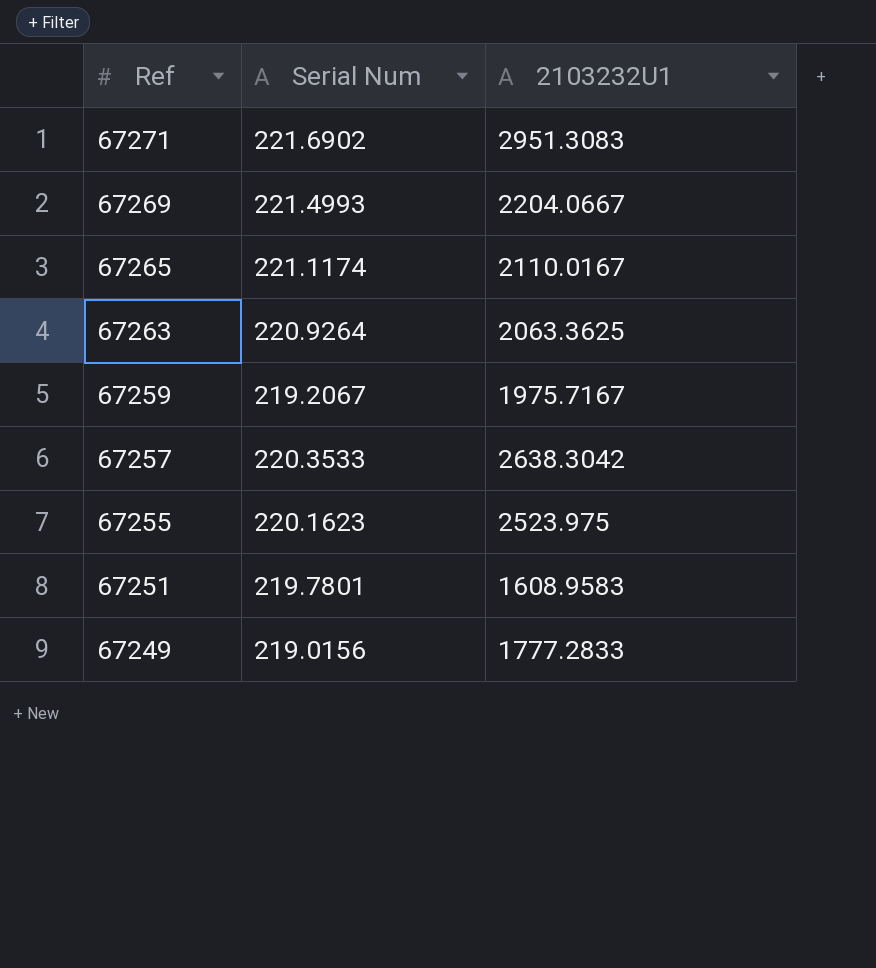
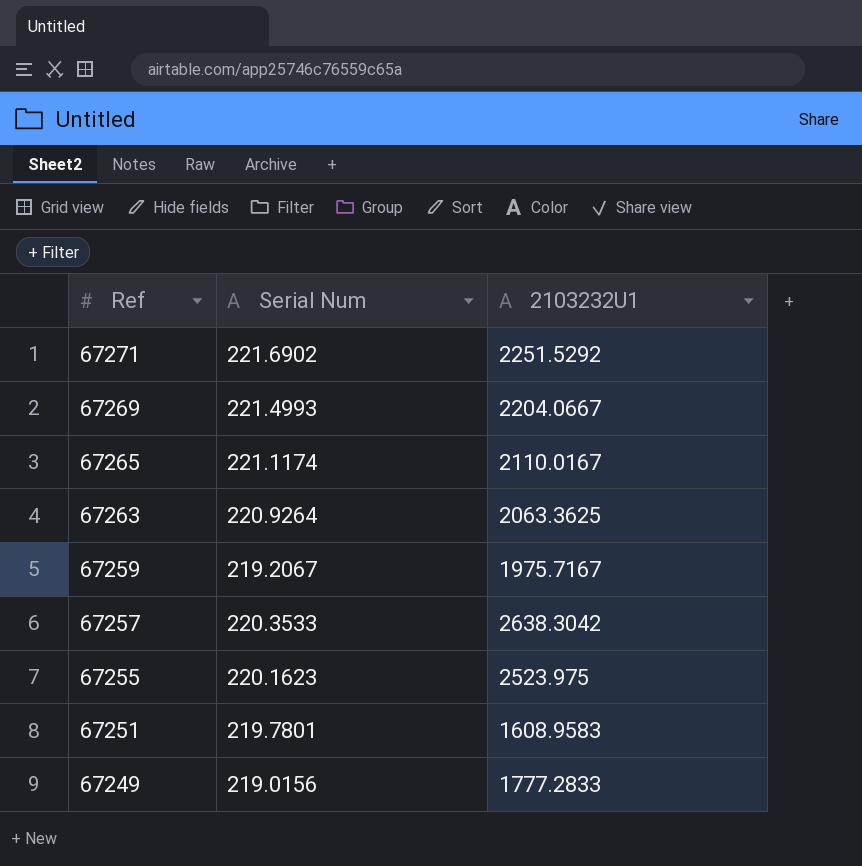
67271 | 2103232U1: 2951.3083 -> 2251.5292

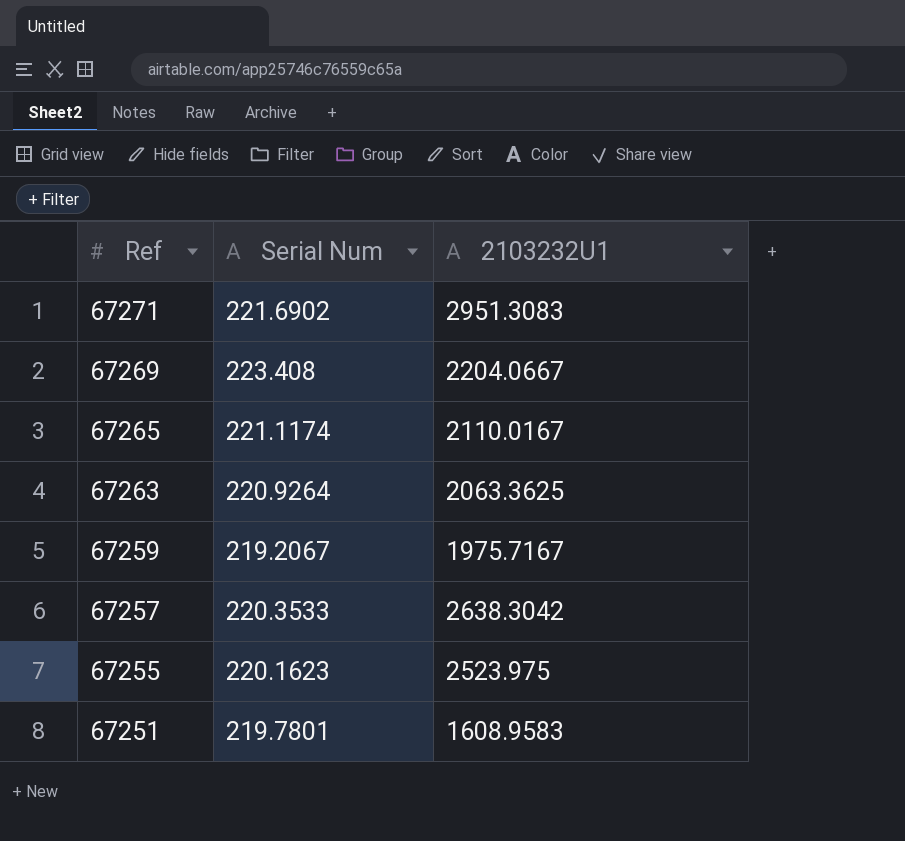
row 67249: 219.0156 | 1777.2833 -> none
67271 | 2103232U1: 2251.5292 -> 2951.3083
67269 | Serial Num: 221.4993 -> 223.408

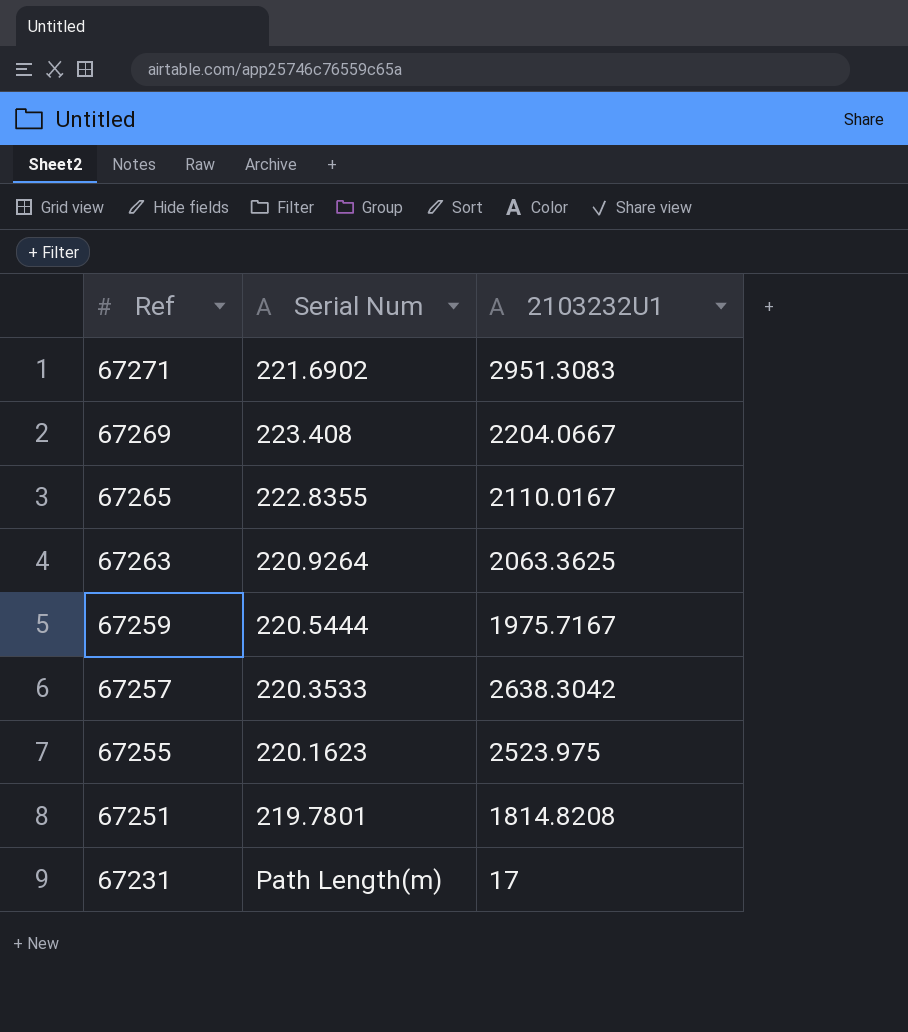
67265 | Serial Num: 221.1174 -> 222.8355
67259 | Serial Num: 219.2067 -> 220.5444
67251 | 2103232U1: 1608.9583 -> 1814.8208
row 67231: none -> Path Length(m) | 17

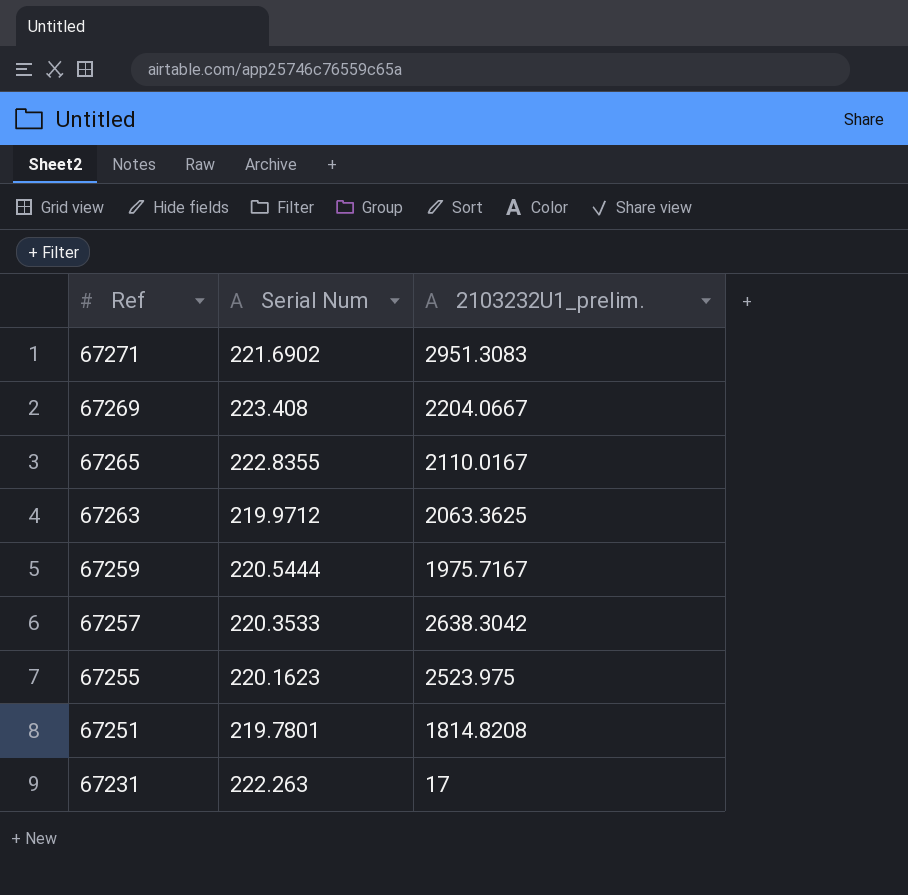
column name: 2103232U1 -> 2103232U1_prelim.
67263 | Serial Num: 220.9264 -> 219.9712
67231 | Serial Num: Path Length(m) -> 222.263

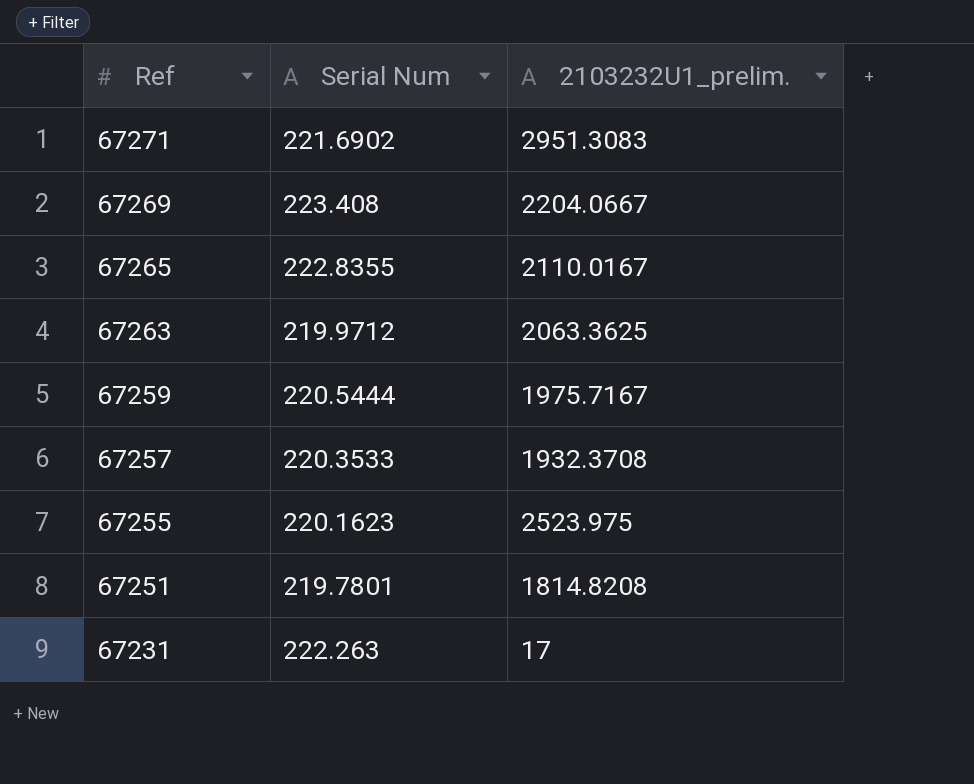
67257 | 2103232U1_prelim.: 2638.3042 -> 1932.3708

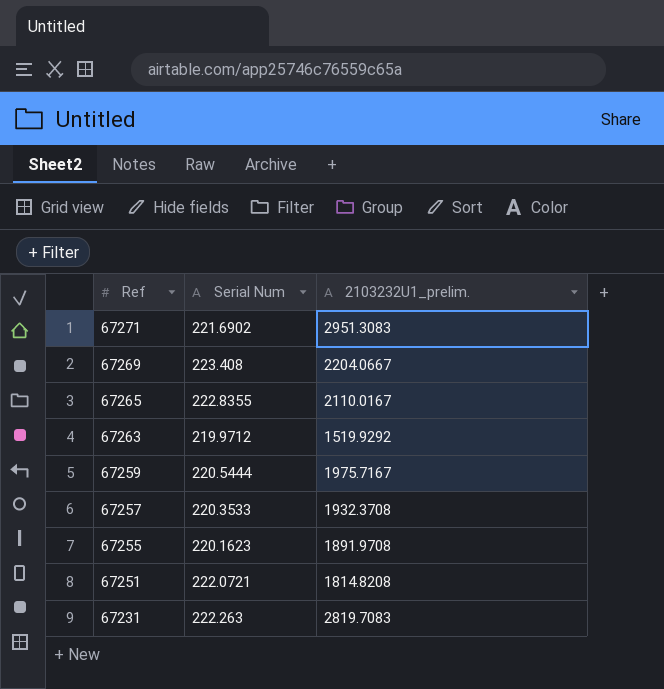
67263 | 2103232U1_prelim.: 2063.3625 -> 1519.9292
67255 | 2103232U1_prelim.: 2523.975 -> 1891.9708
67251 | Serial Num: 219.7801 -> 222.0721
67231 | 2103232U1_prelim.: 17 -> 2819.7083

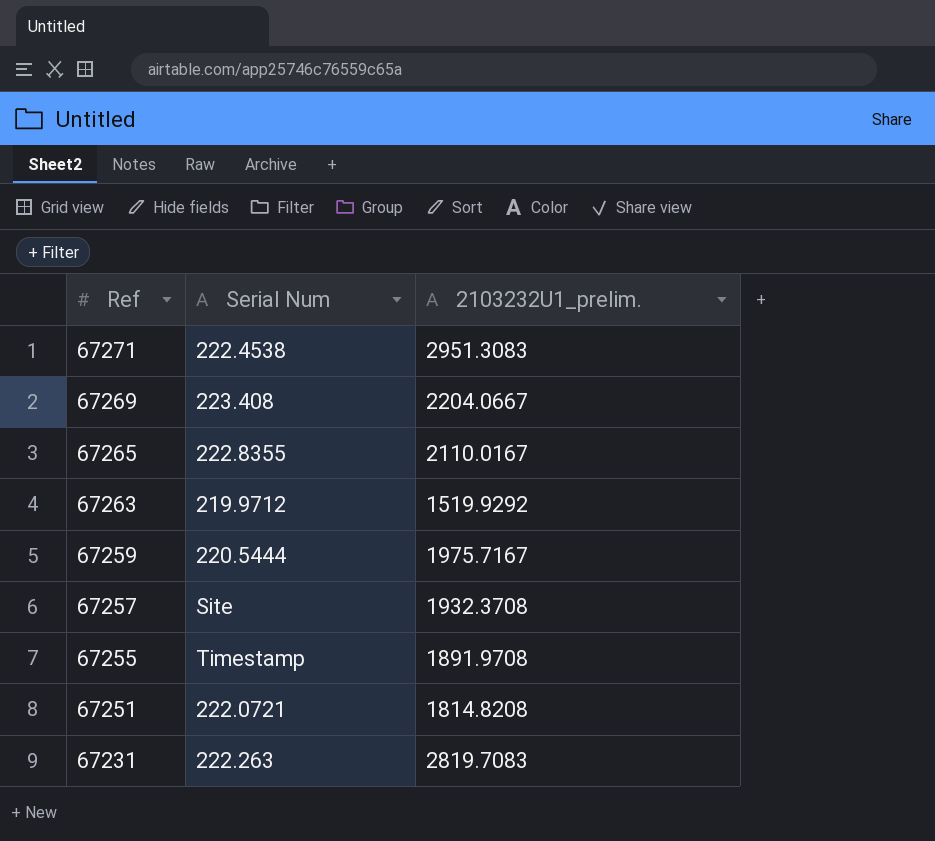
67271 | Serial Num: 221.6902 -> 222.4538
67257 | Serial Num: 220.3533 -> Site
67255 | Serial Num: 220.1623 -> Timestamp

